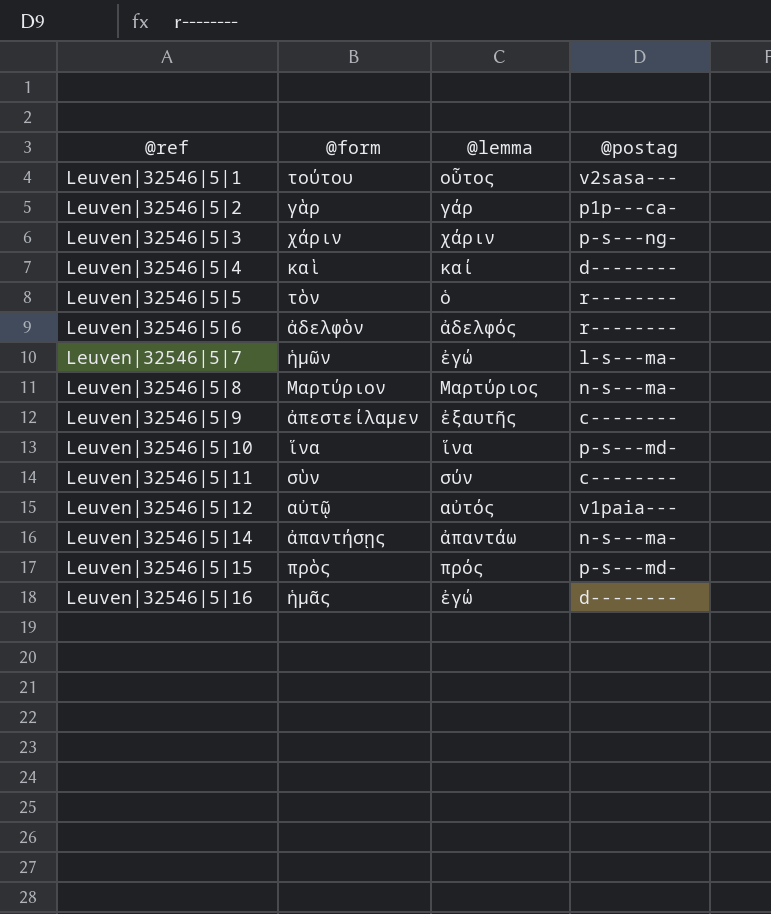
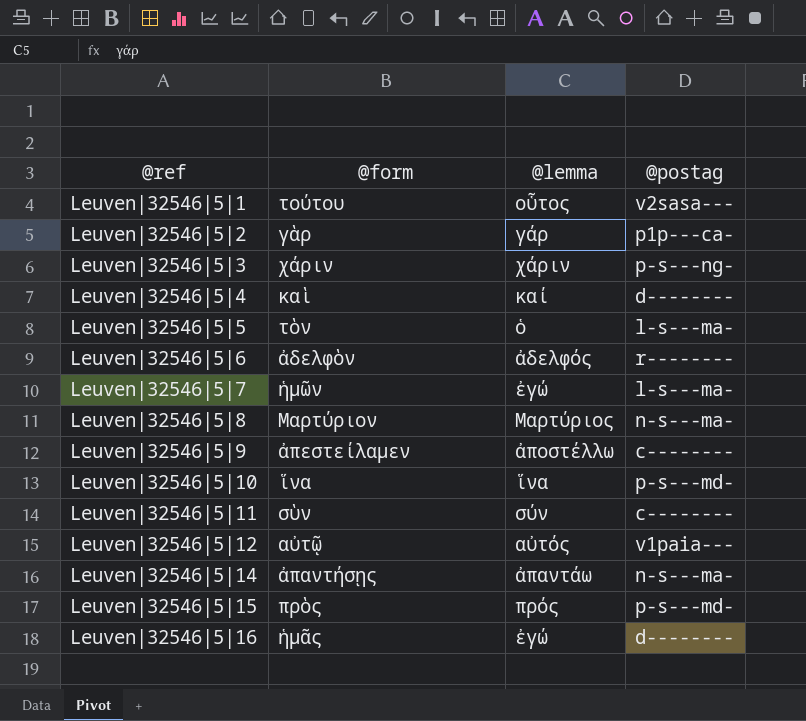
Leuven|32546|5|5 | @postag: r-------- -> l-s---ma-
Leuven|32546|5|9 | @lemma: ἐξαυτῆς -> ἀποστέλλω

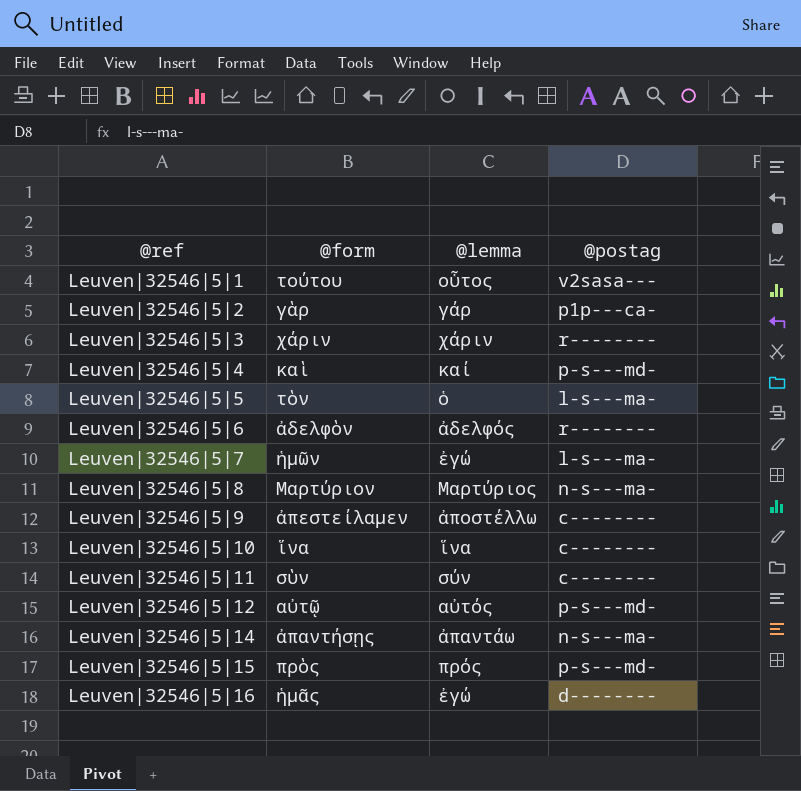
Leuven|32546|5|3 | @postag: p-s---ng- -> r--------
Leuven|32546|5|4 | @postag: d-------- -> p-s---md-
Leuven|32546|5|10 | @postag: p-s---md- -> c--------
Leuven|32546|5|12 | @postag: v1paia--- -> p-s---md-

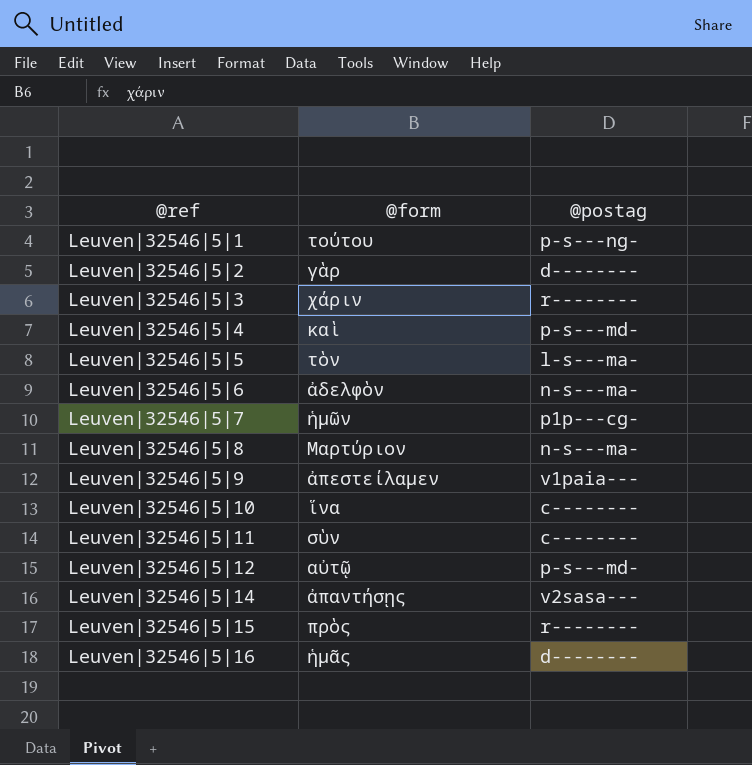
column @lemma | position: 3 -> none
Leuven|32546|5|1 | @postag: v2sasa--- -> p-s---ng-
Leuven|32546|5|2 | @postag: p1p---ca- -> d--------
Leuven|32546|5|6 | @postag: r-------- -> n-s---ma-
Leuven|32546|5|7 | @postag: l-s---ma- -> p1p---cg-
Leuven|32546|5|9 | @postag: c-------- -> v1paia---
Leuven|32546|5|14 | @postag: n-s---ma- -> v2sasa---
Leuven|32546|5|15 | @postag: p-s---md- -> r--------

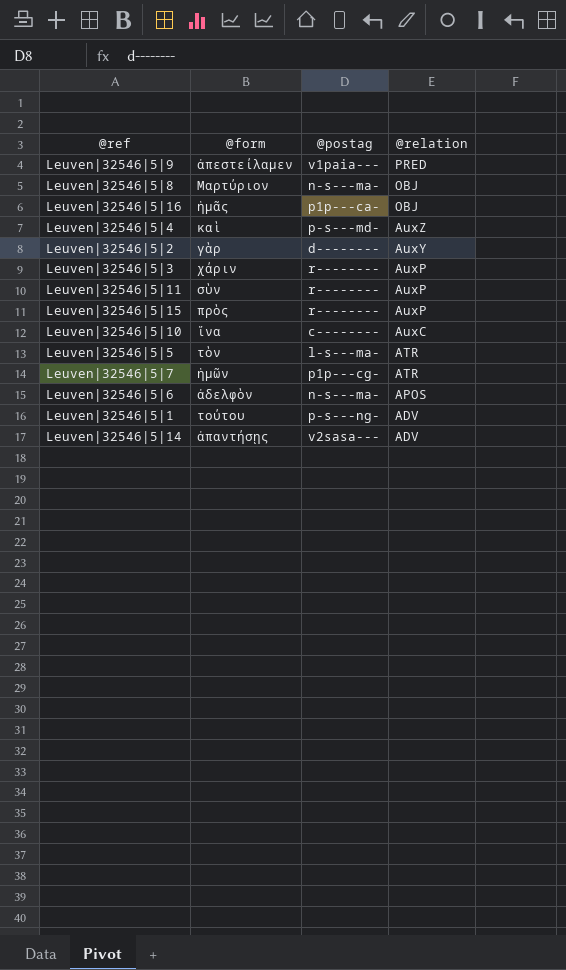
row order: @ref ascending -> @relation descending
column @relation | position: none -> 4
row Leuven|32546|5|12: αὐτῷ | p-s---md- -> none
Leuven|32546|5|16 | @postag: d-------- -> p1p---ca-
Leuven|32546|5|11 | @postag: c-------- -> r--------

